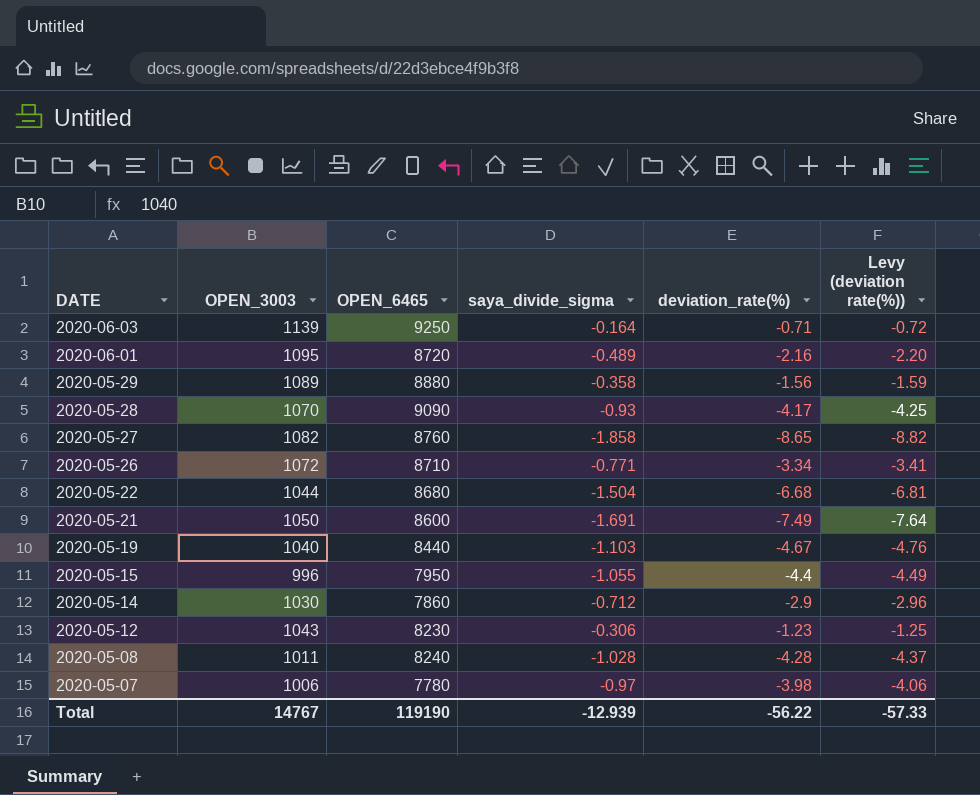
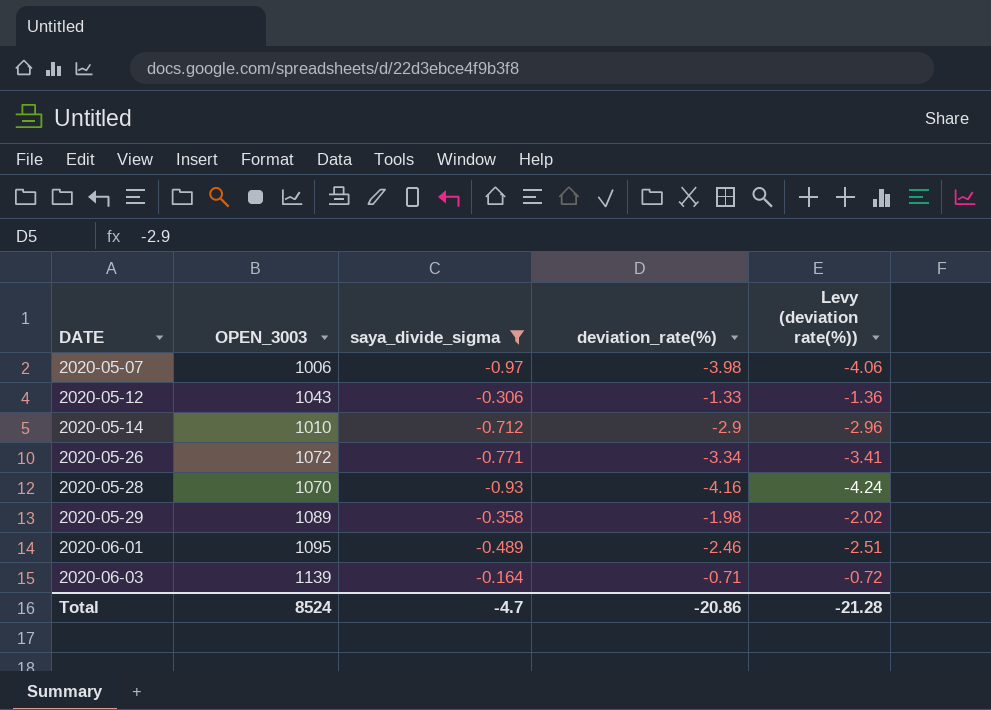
filter: none -> saya_divide_sigma >= -0.97
row order: DATE descending -> DATE ascending
column OPEN_6465 | position: 3 -> none
2020-05-12 | deviation_rate(%): -1.23 -> -1.33
2020-05-12 | Levy (deviation rate(%)): -1.25 -> -1.36
2020-05-14 | OPEN_3003: 1030 -> 1010
2020-05-28 | deviation_rate(%): -4.17 -> -4.16
2020-05-28 | Levy (deviation rate(%)): -4.25 -> -4.24
2020-05-29 | deviation_rate(%): -1.56 -> -1.98
2020-05-29 | Levy (deviation rate(%)): -1.59 -> -2.02
2020-06-01 | deviation_rate(%): -2.16 -> -2.46
2020-06-01 | Levy (deviation rate(%)): -2.20 -> -2.51
Total | OPEN_3003: 14767 -> 8524
Total | saya_divide_sigma: -12.939 -> -4.7
Total | deviation_rate(%): -56.22 -> -20.86
Total | Levy (deviation rate(%)): -57.33 -> -21.28

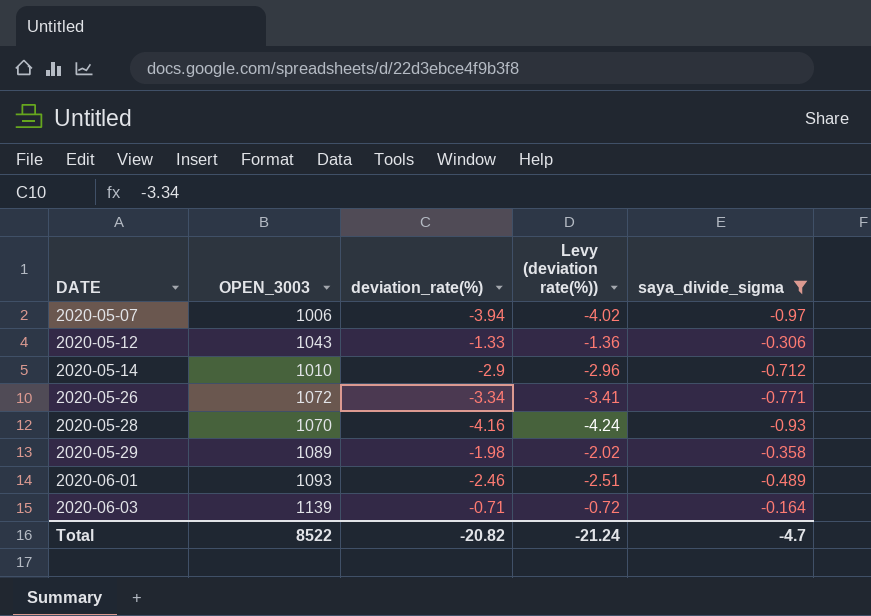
column saya_divide_sigma | position: 3 -> 5
2020-05-07 | deviation_rate(%): -3.98 -> -3.94
2020-05-07 | Levy (deviation rate(%)): -4.06 -> -4.02
2020-06-01 | OPEN_3003: 1095 -> 1093
Total | OPEN_3003: 8524 -> 8522
Total | deviation_rate(%): -20.86 -> -20.82
Total | Levy (deviation rate(%)): -21.28 -> -21.24

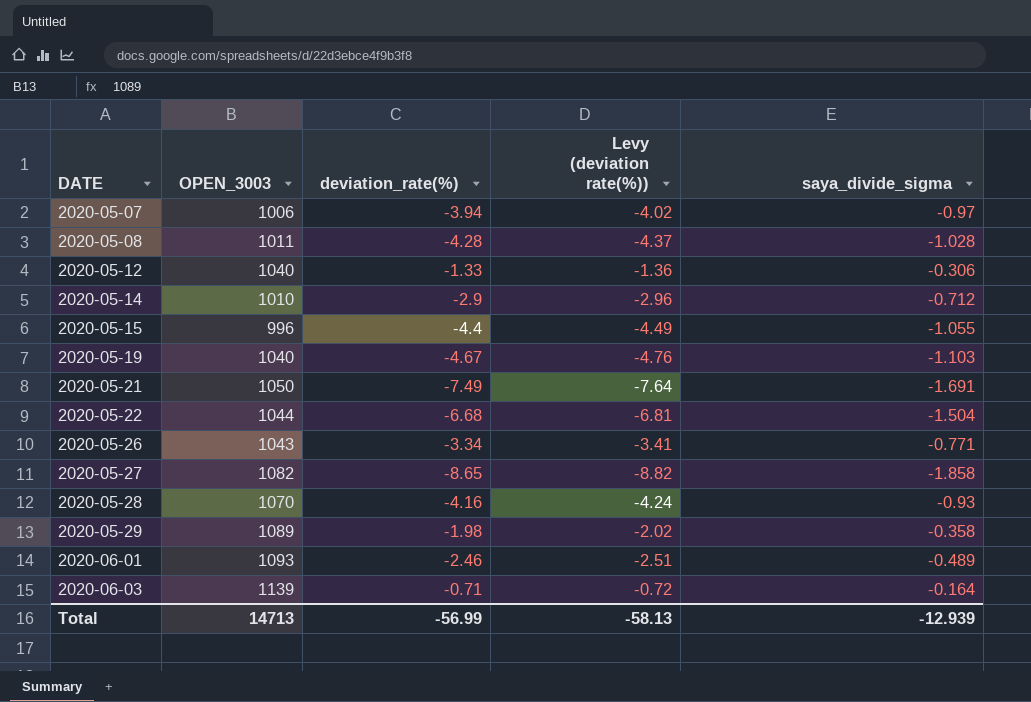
filter: saya_divide_sigma >= -0.97 -> none
2020-05-12 | OPEN_3003: 1043 -> 1040
2020-05-26 | OPEN_3003: 1072 -> 1043
Total | OPEN_3003: 8522 -> 14713
Total | deviation_rate(%): -20.82 -> -56.99
Total | Levy (deviation rate(%)): -21.24 -> -58.13
Total | saya_divide_sigma: -4.7 -> -12.939

